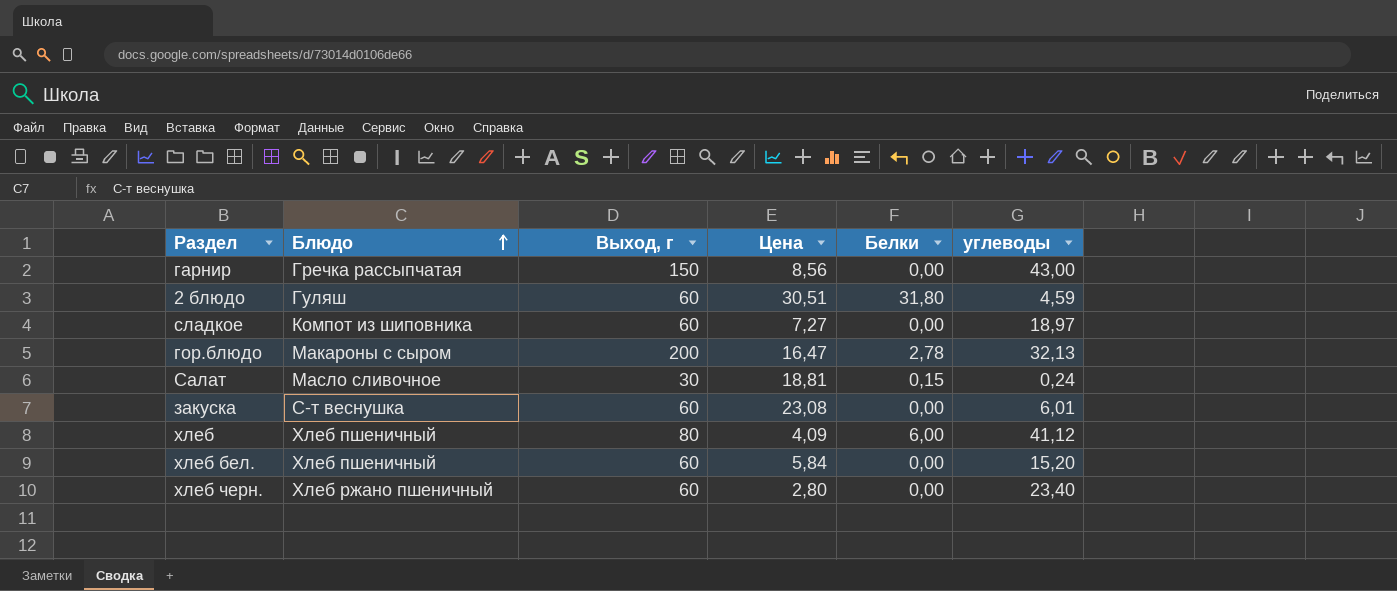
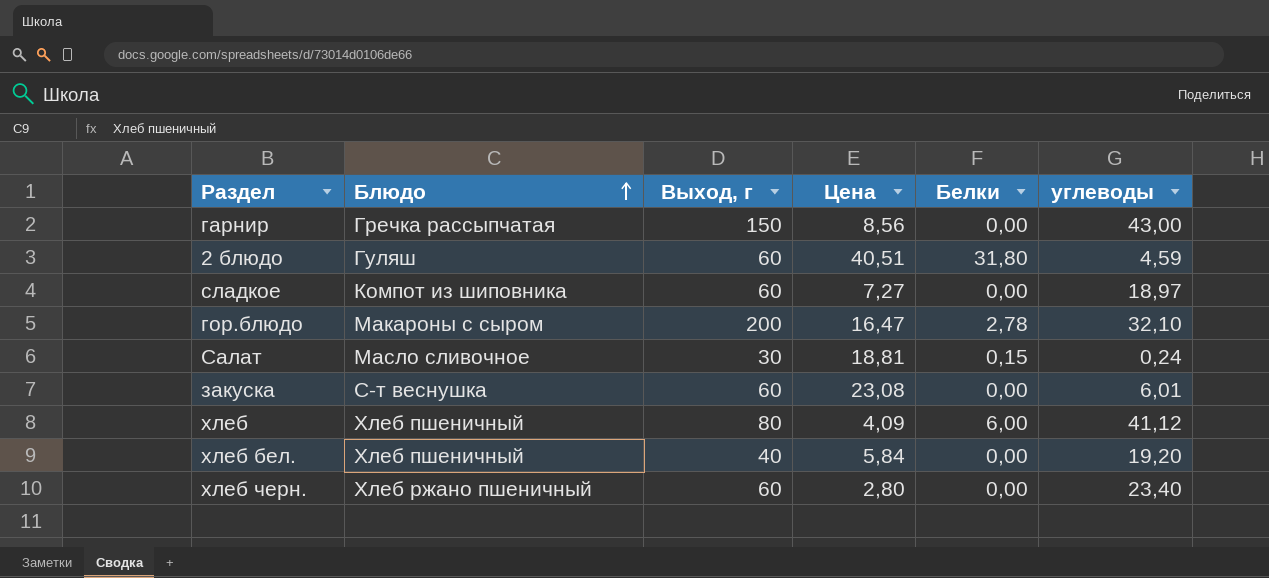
2 блюдо | Цена: 30,51 -> 40,51
гор.блюдо | углеводы: 32,13 -> 32,10
хлеб бел. | Выход, г: 60 -> 40
хлеб бел. | углеводы: 15,20 -> 19,20

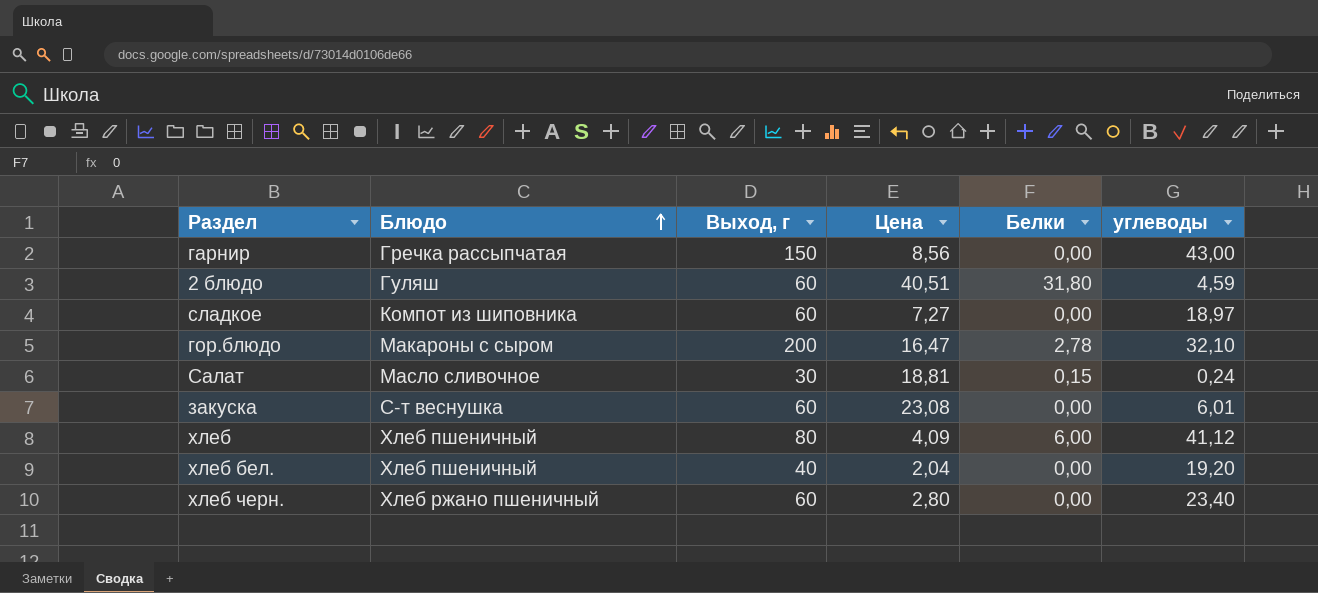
хлеб бел. | Цена: 5,84 -> 2,04

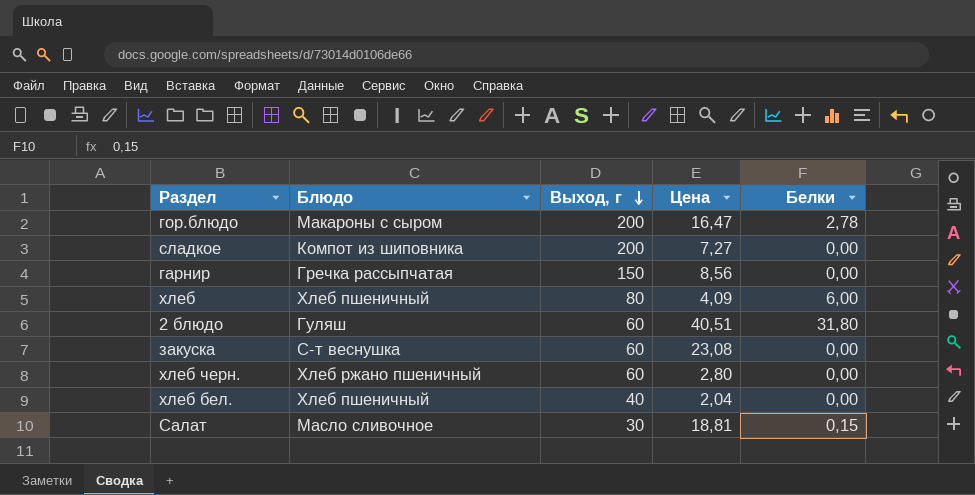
row order: Блюдо ascending -> Выход, г descending
column углеводы | position: 6 -> none
сладкое | Выход, г: 60 -> 200

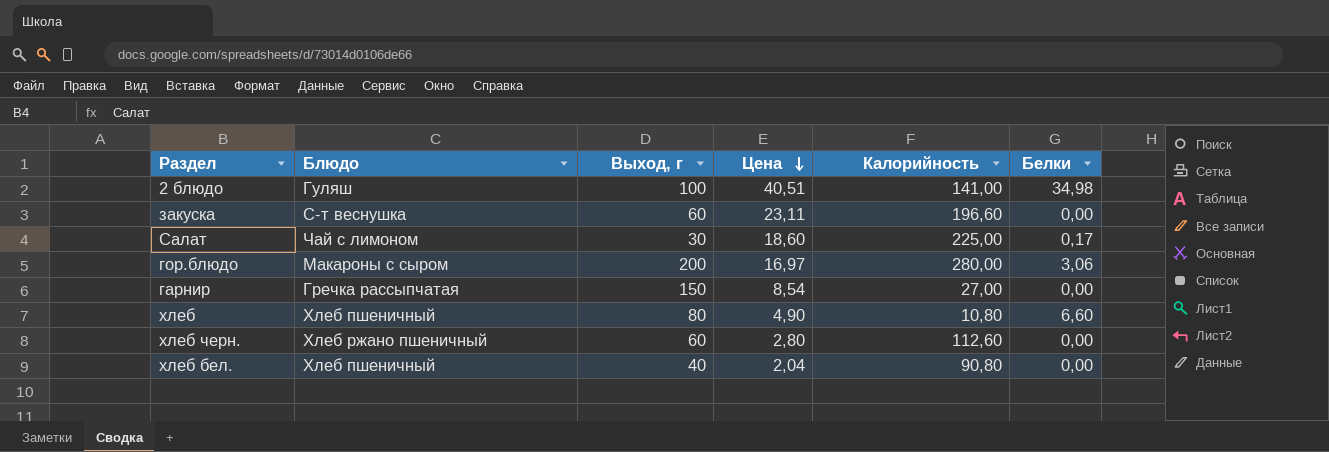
row order: Выход, г descending -> Цена descending
column Калорийность | position: none -> 5
row сладкое: Компот из шиповника | 200 | 7,27 | 0,00 -> none
2 блюдо | Выход, г: 60 -> 100
2 блюдо | Белки: 31,80 -> 34,98
закуска | Цена: 23,08 -> 23,11
Салат | Блюдо: Масло сливочное -> Чай с лимоном
Салат | Цена: 18,81 -> 18,60
Салат | Белки: 0,15 -> 0,17
гор.блюдо | Цена: 16,47 -> 16,97
гор.блюдо | Белки: 2,78 -> 3,06
гарнир | Цена: 8,56 -> 8,54
хлеб | Цена: 4,09 -> 4,90
хлеб | Белки: 6,00 -> 6,60

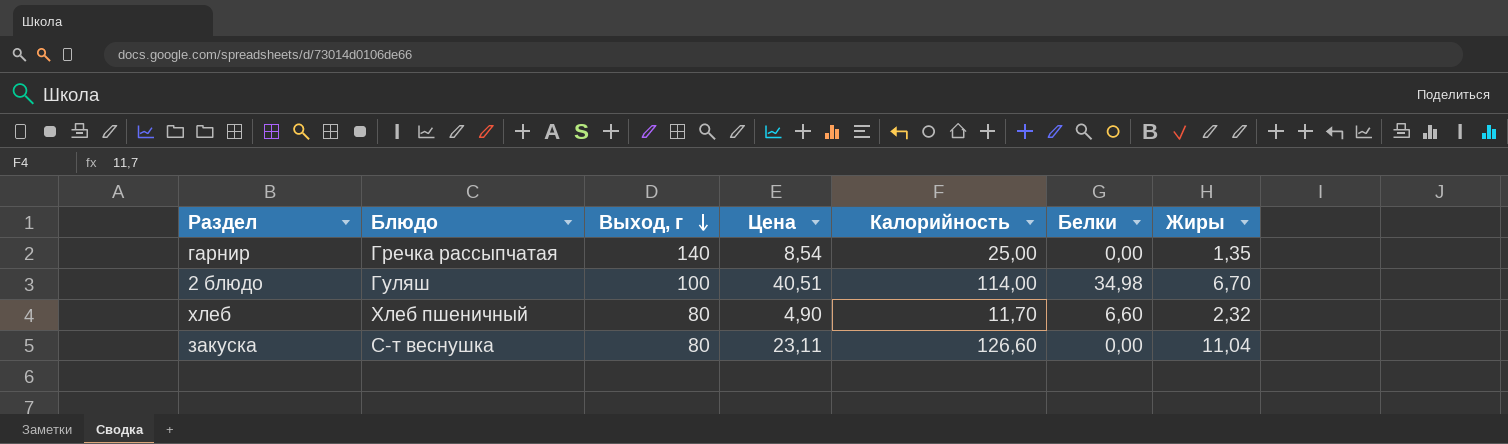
row order: Цена descending -> Выход, г descending
column Жиры | position: none -> 7
row Салат: Чай с лимоном | 30 | 18,60 | 225,00 | 0,17 -> none
row гор.блюдо: Макароны с сыром | 200 | 16,97 | 280,00 | 3,06 -> none
row хлеб черн.: Хлеб ржано пшеничный | 60 | 2,80 | 112,60 | 0,00 -> none
row хлеб бел.: Хлеб пшеничный | 40 | 2,04 | 90,80 | 0,00 -> none
гарнир | Выход, г: 150 -> 140
гарнир | Калорийность: 27,00 -> 25,00
2 блюдо | Калорийность: 141,00 -> 114,00
хлеб | Калорийность: 10,80 -> 11,70
закуска | Выход, г: 60 -> 80
закуска | Калорийность: 196,60 -> 126,60

